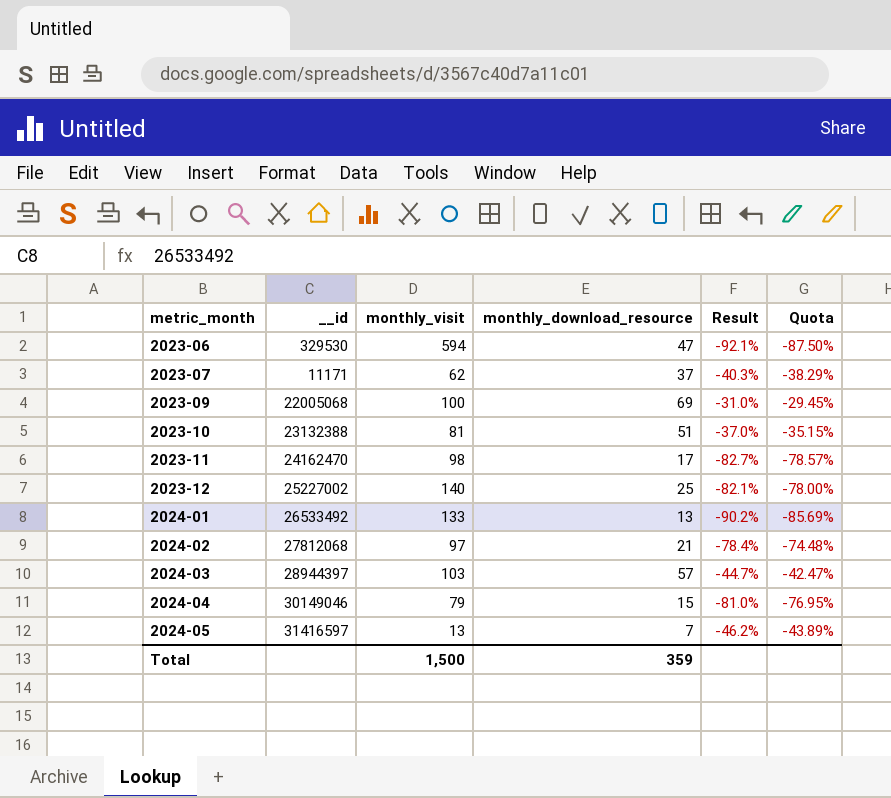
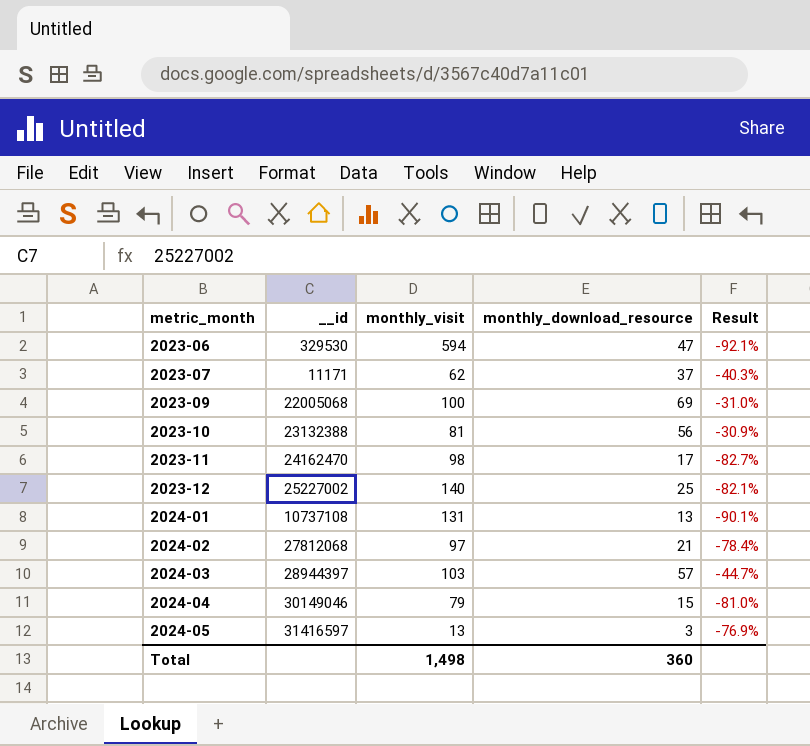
column Quota | formula: [Result] * 0.95 -> none
2023-10 | monthly_download_resource: 51 -> 56
2023-10 | Result: -37.0% -> -30.9%
2024-01 | __id: 26533492 -> 10737108
2024-01 | monthly_visit: 133 -> 131
2024-01 | Result: -90.2% -> -90.1%
2024-05 | monthly_download_resource: 7 -> 3
2024-05 | Result: -46.2% -> -76.9%
Total | monthly_visit: 1,500 -> 1,498
Total | monthly_download_resource: 359 -> 360

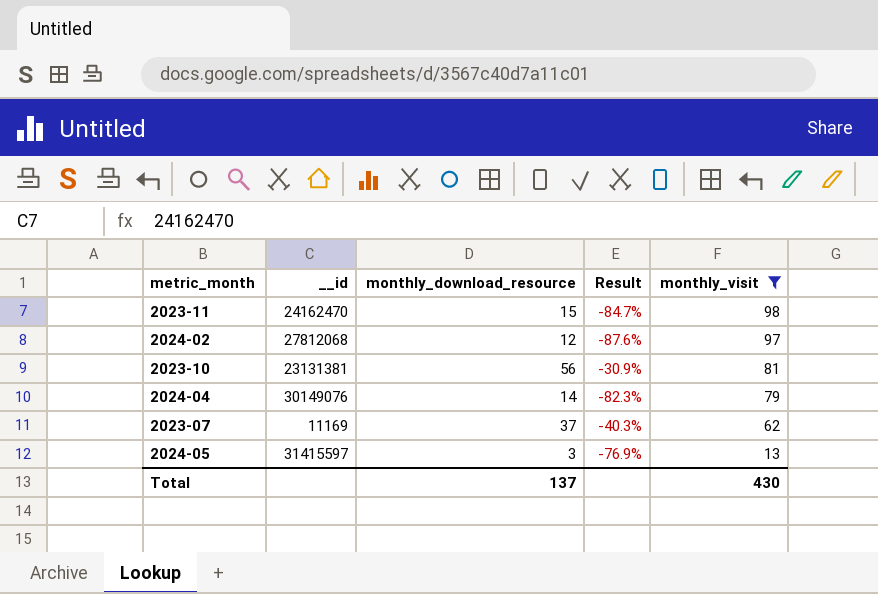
filter: none -> monthly_visit <= 98
row order: metric_month ascending -> monthly_visit descending
column monthly_visit | position: 3 -> 5
2023-11 | monthly_download_resource: 17 -> 15
2023-11 | Result: -82.7% -> -84.7%
2024-02 | monthly_download_resource: 21 -> 12
2024-02 | Result: -78.4% -> -87.6%
2023-10 | __id: 23132388 -> 23131381
2024-04 | __id: 30149046 -> 30149076
2024-04 | monthly_download_resource: 15 -> 14
2024-04 | Result: -81.0% -> -82.3%
2023-07 | __id: 11171 -> 11169
2024-05 | __id: 31416597 -> 31415597
Total | monthly_download_resource: 360 -> 137
Total | monthly_visit: 1,498 -> 430

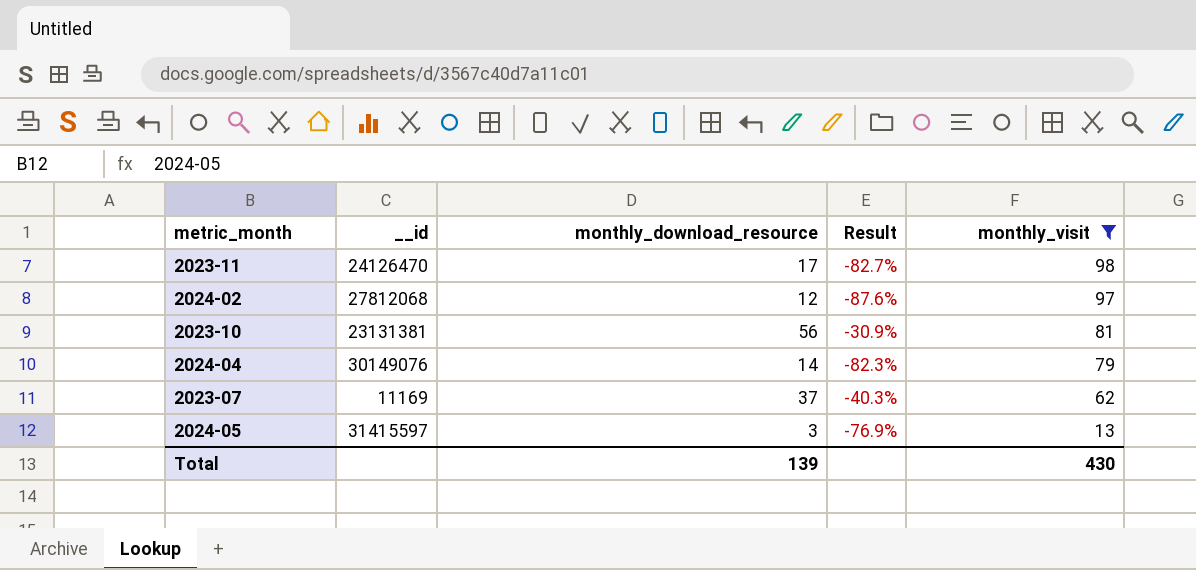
2023-11 | __id: 24162470 -> 24126470
2023-11 | monthly_download_resource: 15 -> 17
2023-11 | Result: -84.7% -> -82.7%
Total | monthly_download_resource: 137 -> 139

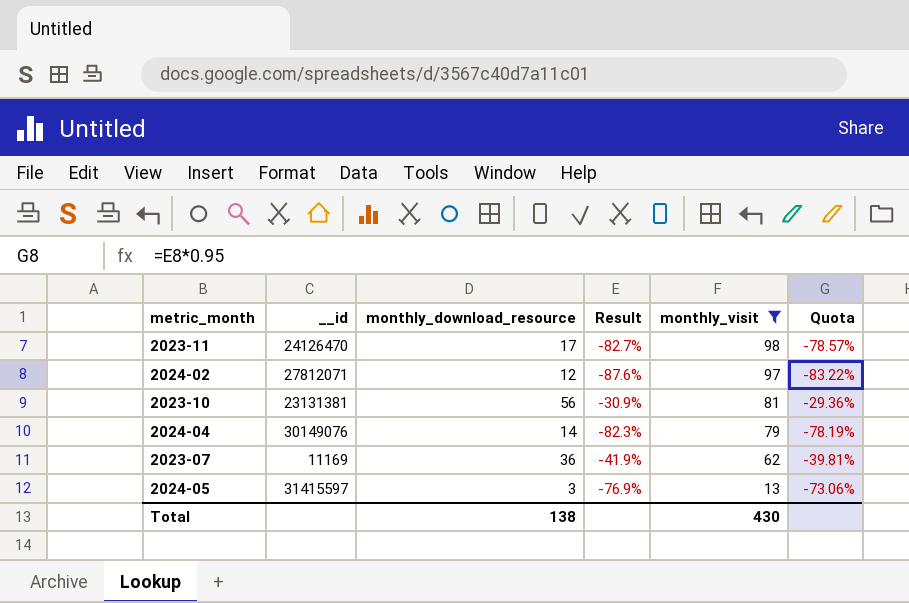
column Quota | formula: none -> [Result] * 0.95
2024-02 | __id: 27812068 -> 27812071
2023-07 | monthly_download_resource: 37 -> 36
2023-07 | Result: -40.3% -> -41.9%
Total | monthly_download_resource: 139 -> 138

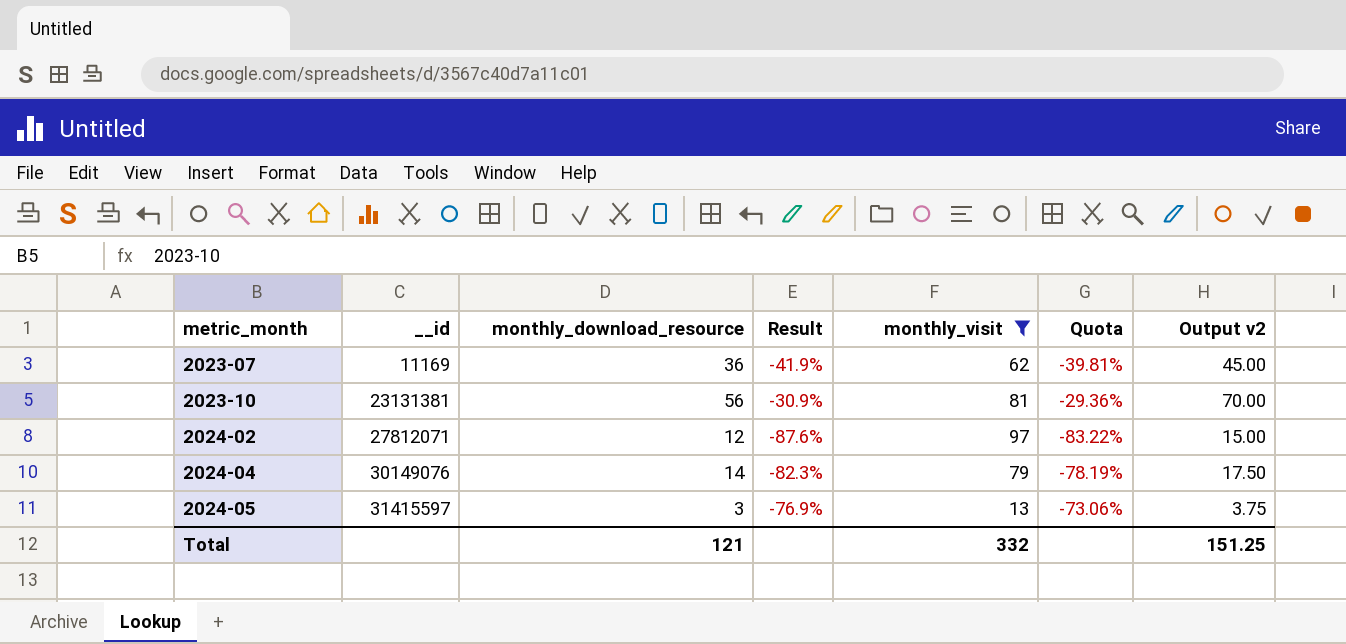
row order: monthly_visit descending -> metric_month ascending
column Output v2 | formula: none -> [monthly_download_resource] * 1.25
row 2023-11: 24126470 | 17 | -82.7% | 98 | -78.57% -> none
Total | monthly_download_resource: 138 -> 121
Total | monthly_visit: 430 -> 332

